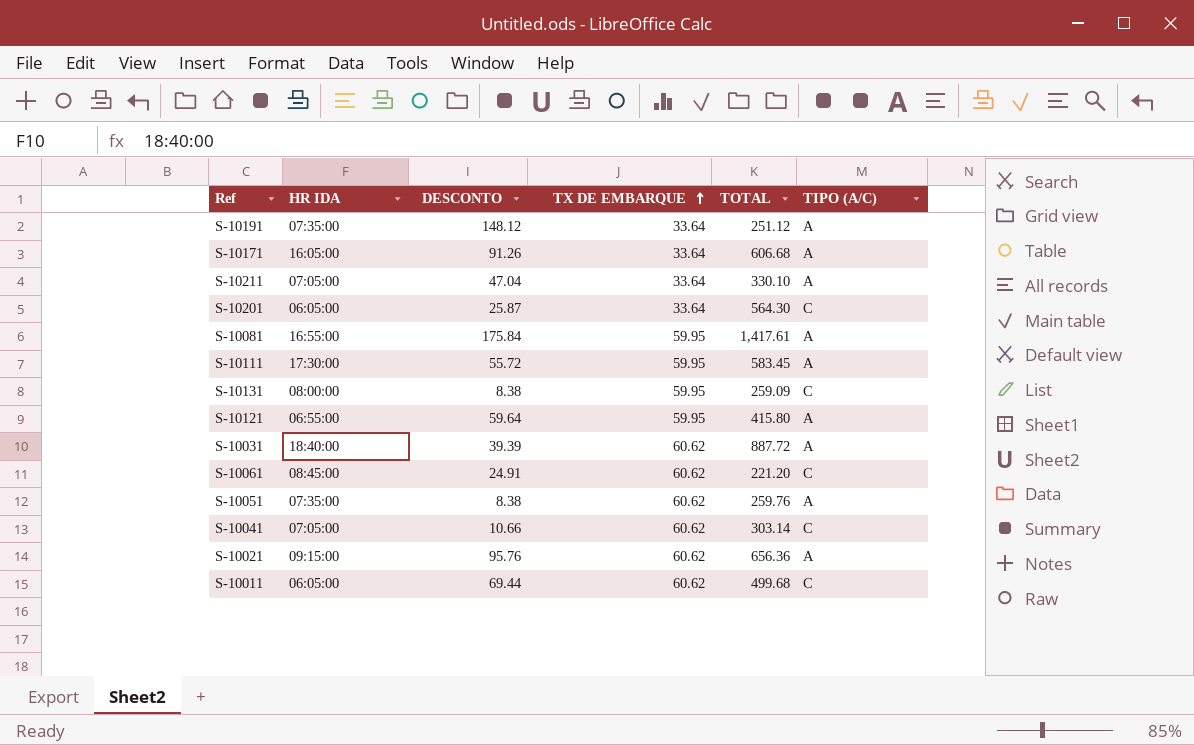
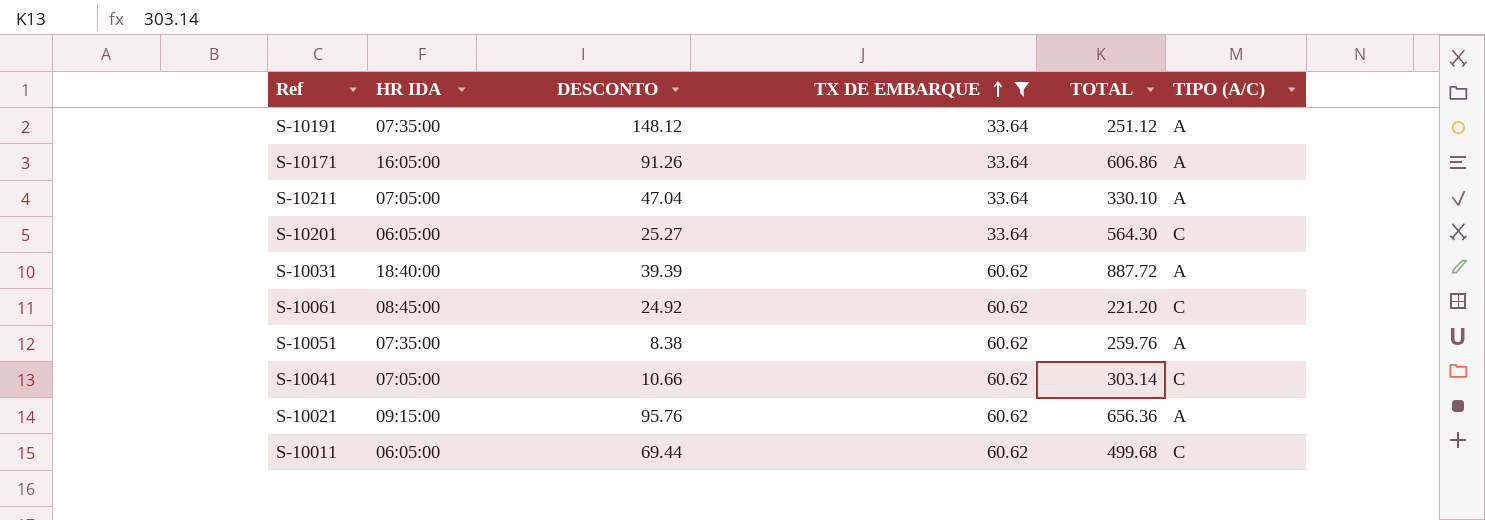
filter: none -> TX DE EMBARQUE != 59.95
S-10171 | TOTAL: 606.68 -> 606.86
S-10201 | DESCONTO: 25.87 -> 25.27
S-10061 | DESCONTO: 24.91 -> 24.92

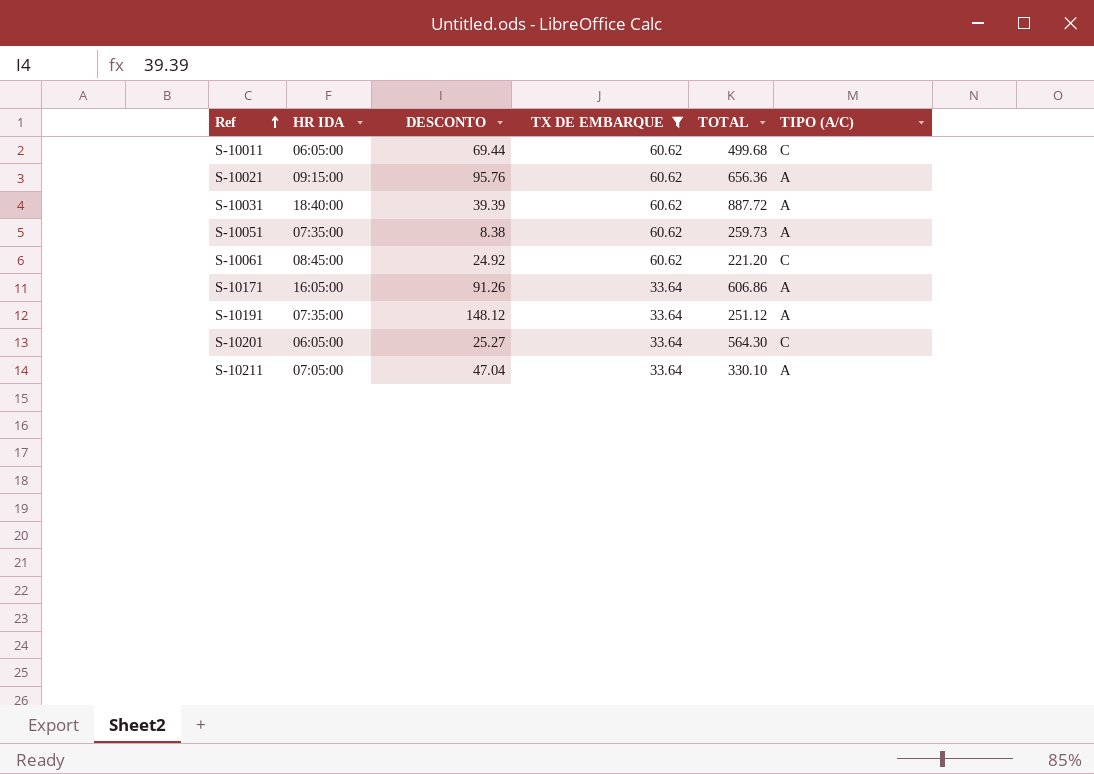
row order: TX DE EMBARQUE ascending -> Ref ascending
row S-10041: 07:05:00 | 10.66 | 60.62 | 303.14 | C -> none
S-10051 | TOTAL: 259.76 -> 259.73

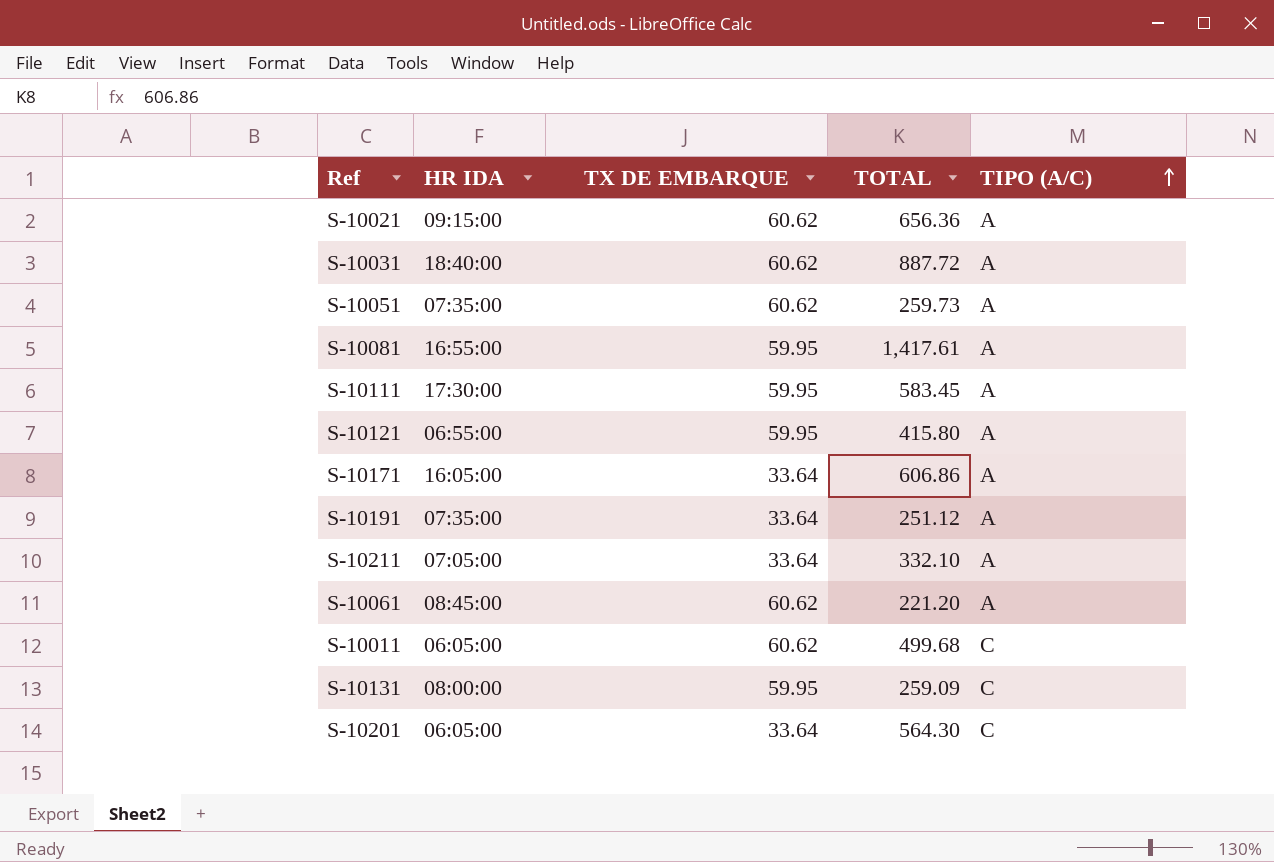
filter: TX DE EMBARQUE != 59.95 -> none
row order: Ref ascending -> TIPO (A/C) ascending
column DESCONTO | position: 3 -> none
S-10211 | TOTAL: 330.10 -> 332.10
S-10061 | TIPO (A/C): C -> A

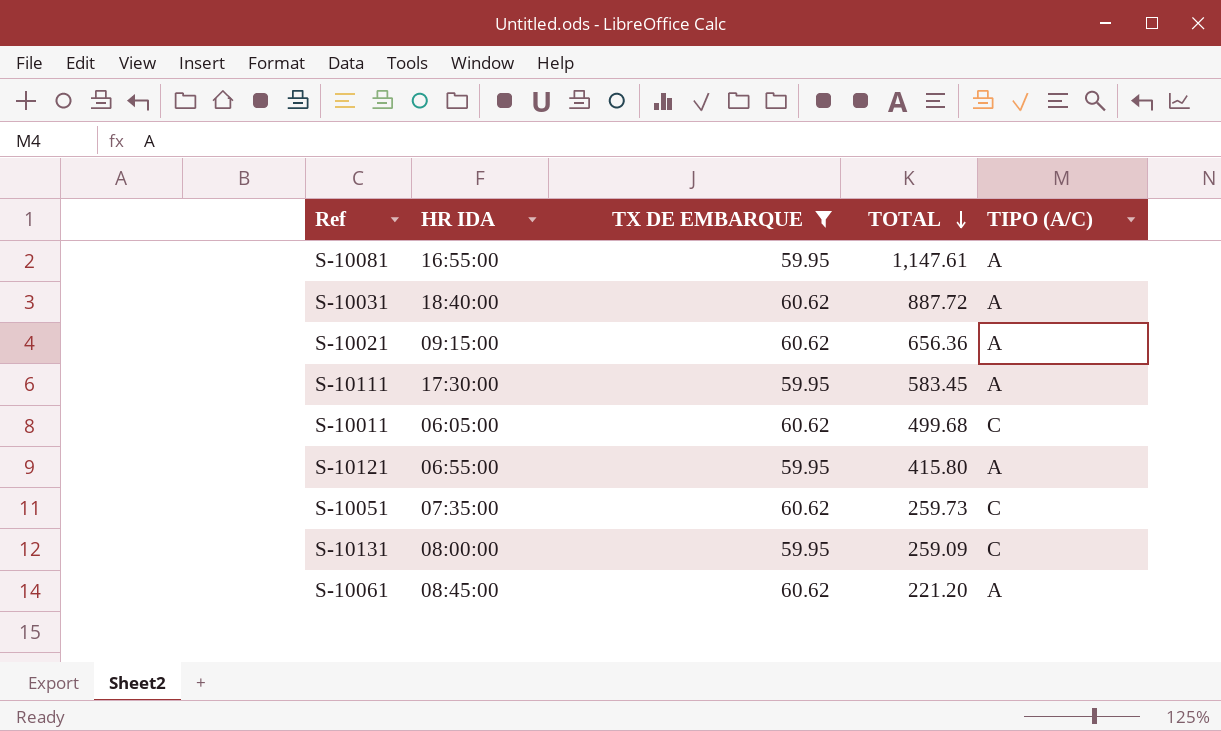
filter: none -> TX DE EMBARQUE != 33.64
row order: TIPO (A/C) ascending -> TOTAL descending
S-10081 | TOTAL: 1,417.61 -> 1,147.61
S-10051 | TIPO (A/C): A -> C

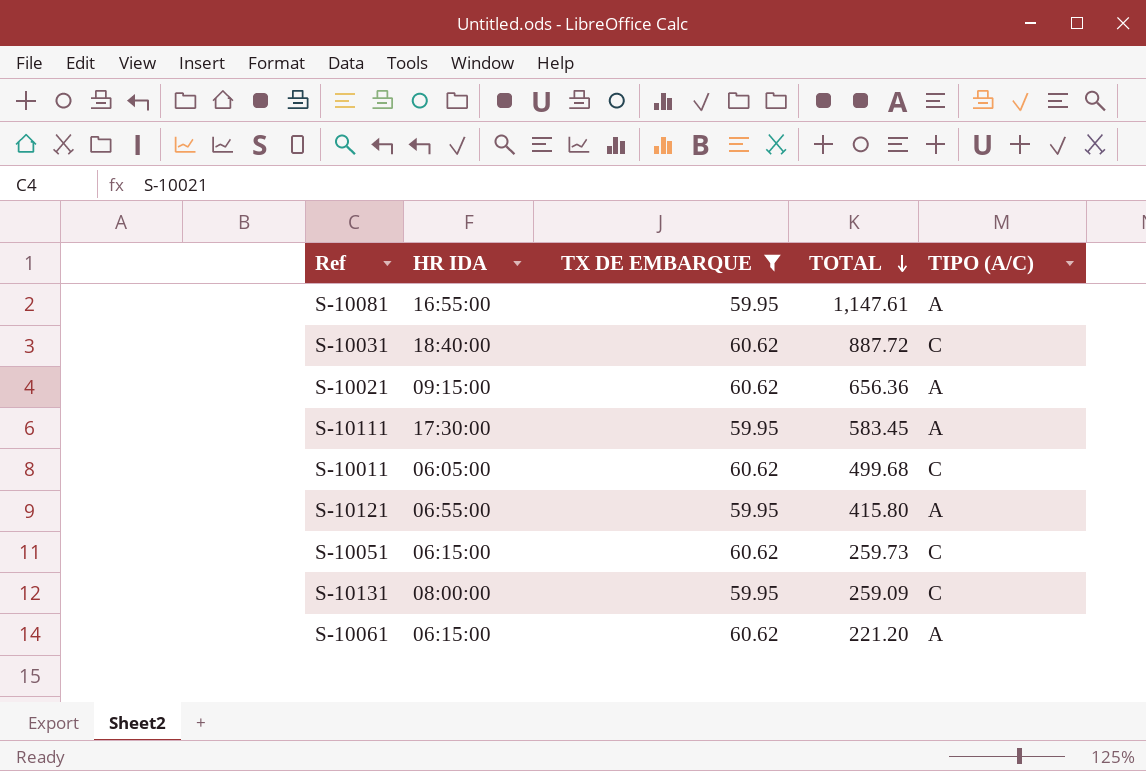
S-10031 | TIPO (A/C): A -> C
S-10051 | HR IDA: 07:35:00 -> 06:15:00
S-10061 | HR IDA: 08:45:00 -> 06:15:00

